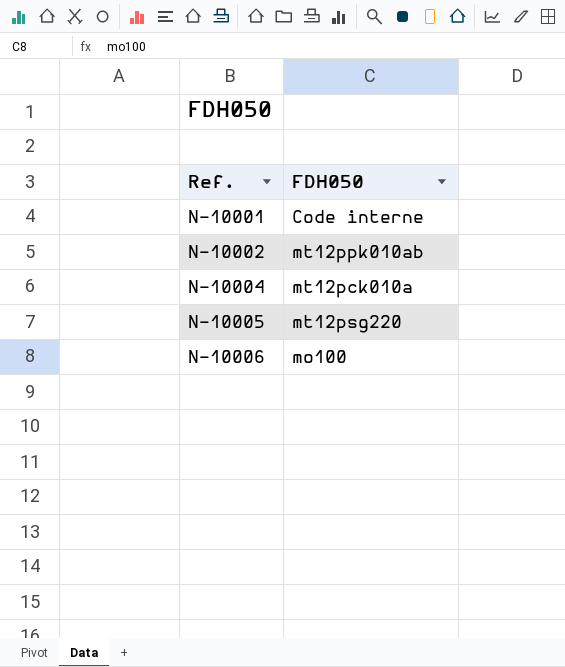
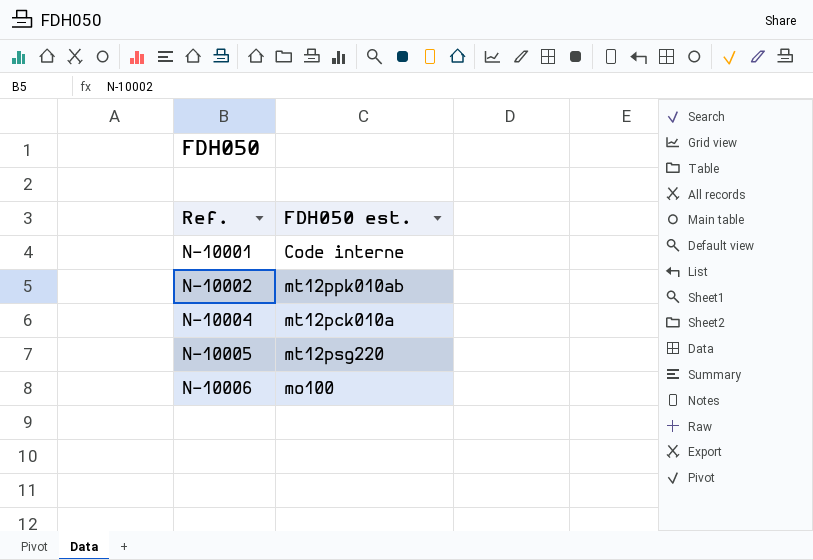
column name: FDH050 -> FDH050 est.

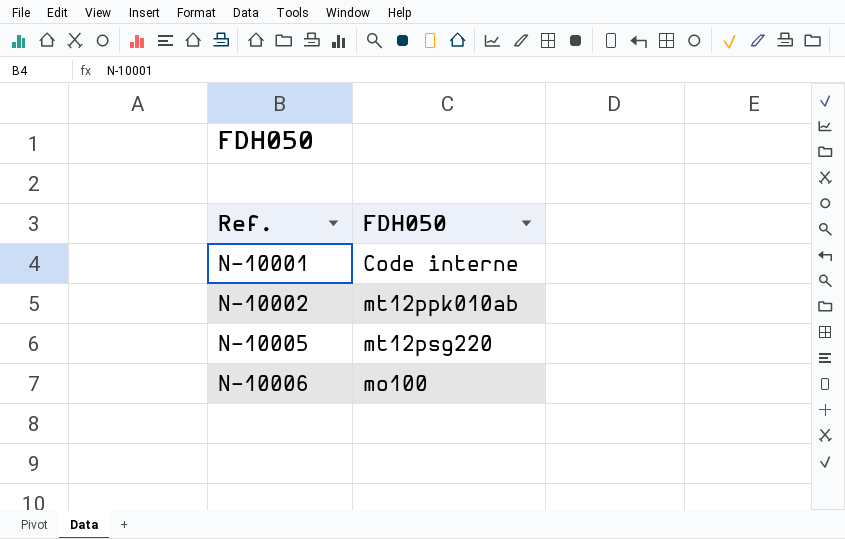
column name: FDH050 est. -> FDH050
row N-10004: mt12pck010a -> none

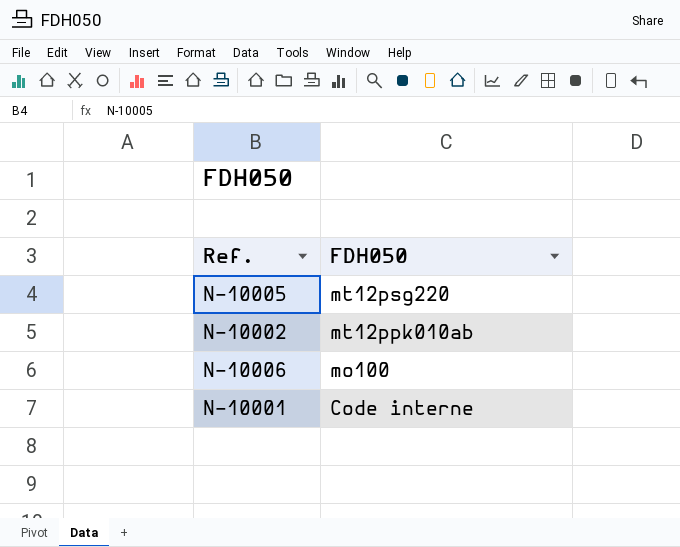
row order: Ref. ascending -> FDH050 descending

